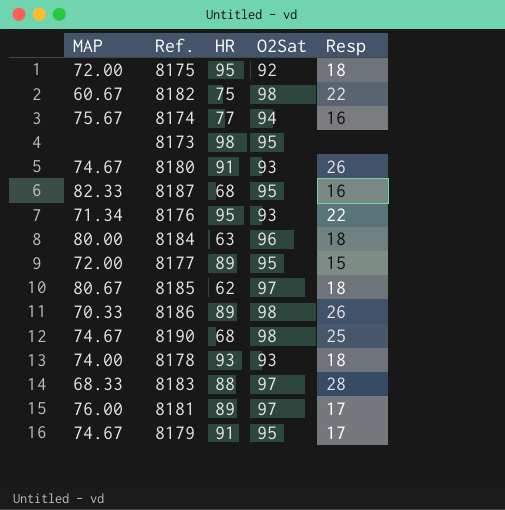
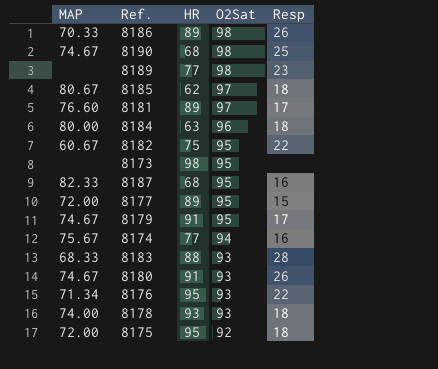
row order: none -> O2Sat descending
row 8189: none -> none | 77 | 98 | 23
8181 | MAP: 76.00 -> 76.60
8182 | O2Sat: 98 -> 95
8183 | O2Sat: 97 -> 93

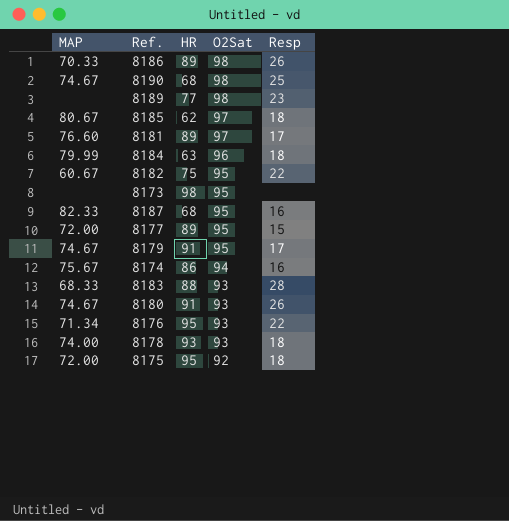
8184 | MAP: 80.00 -> 79.99
8174 | HR: 77 -> 86

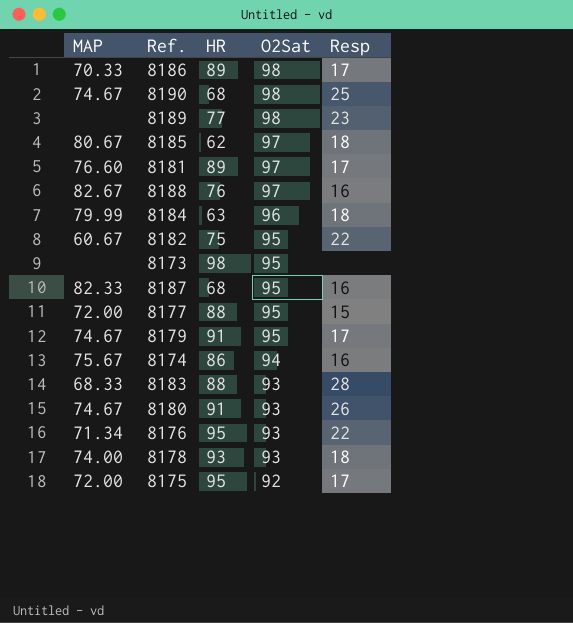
8186 | Resp: 26 -> 17
row 8188: none -> 82.67 | 76 | 97 | 16
8177 | HR: 89 -> 88
8175 | Resp: 18 -> 17

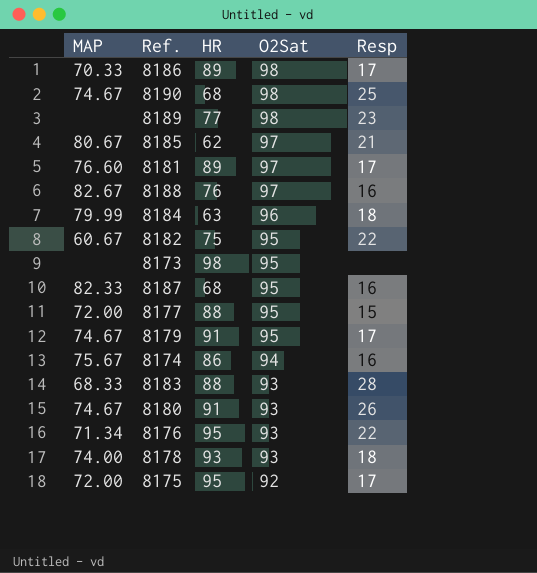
8185 | Resp: 18 -> 21

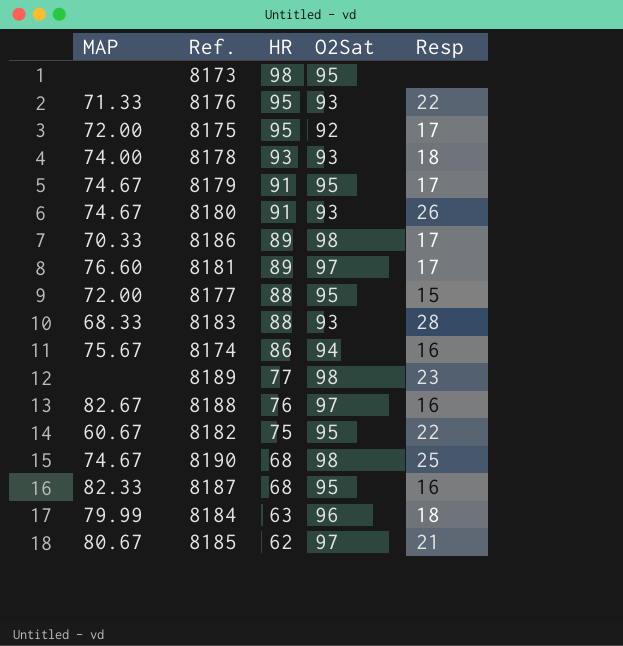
row order: O2Sat descending -> HR descending
8176 | MAP: 71.34 -> 71.33

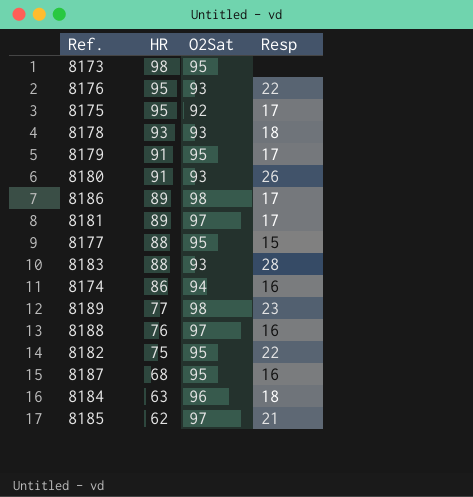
column MAP | position: 1 -> none
row 8190: 74.67 | 68 | 98 | 25 -> none

